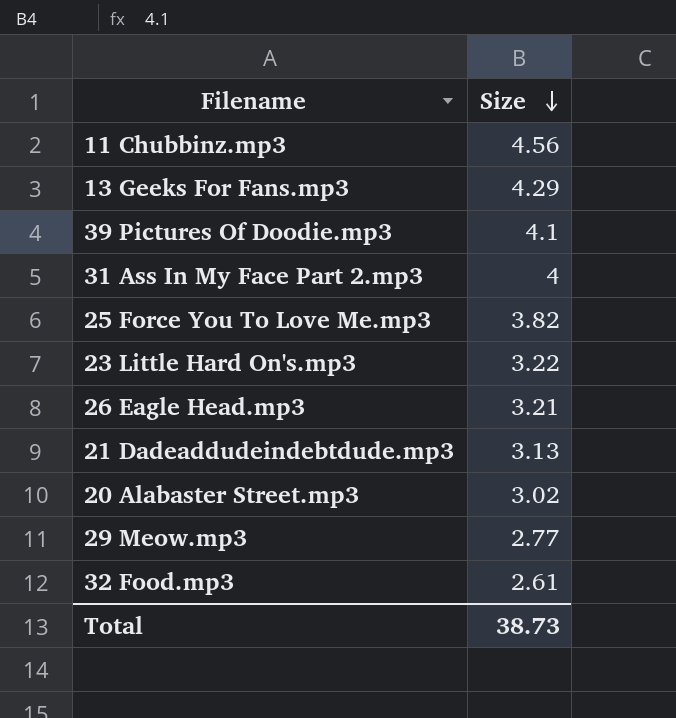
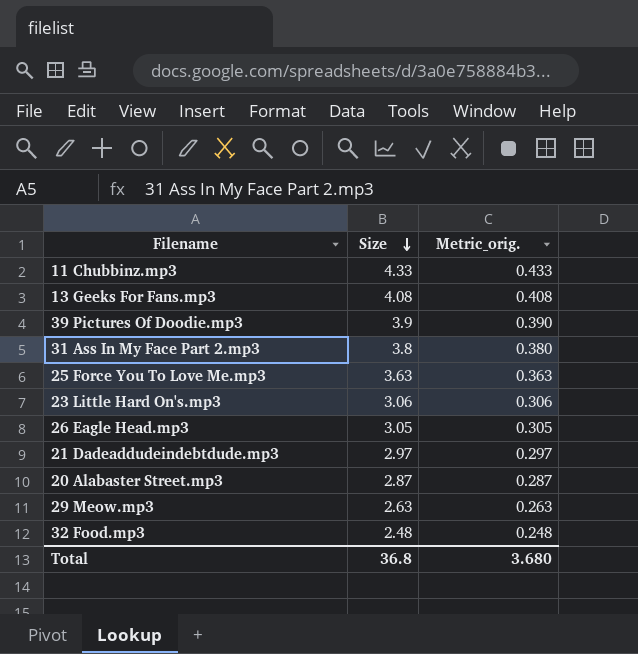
column Metric_orig. | formula: none -> [Size] * 0.1
11 Chubbinz.mp3 | Size: 4.56 -> 4.33
13 Geeks For Fans.mp3 | Size: 4.29 -> 4.08
39 Pictures Of Doodie.mp3 | Size: 4.1 -> 3.9
31 Ass In My Face Part 2.mp3 | Size: 4 -> 3.8
25 Force You To Love Me.mp3 | Size: 3.82 -> 3.63
23 Little Hard On's.mp3 | Size: 3.22 -> 3.06
26 Eagle Head.mp3 | Size: 3.21 -> 3.05
21 Dadeaddudeindebtdude.mp3 | Size: 3.13 -> 2.97
20 Alabaster Street.mp3 | Size: 3.02 -> 2.87
29 Meow.mp3 | Size: 2.77 -> 2.63
32 Food.mp3 | Size: 2.61 -> 2.48
Total | Size: 38.73 -> 36.8

